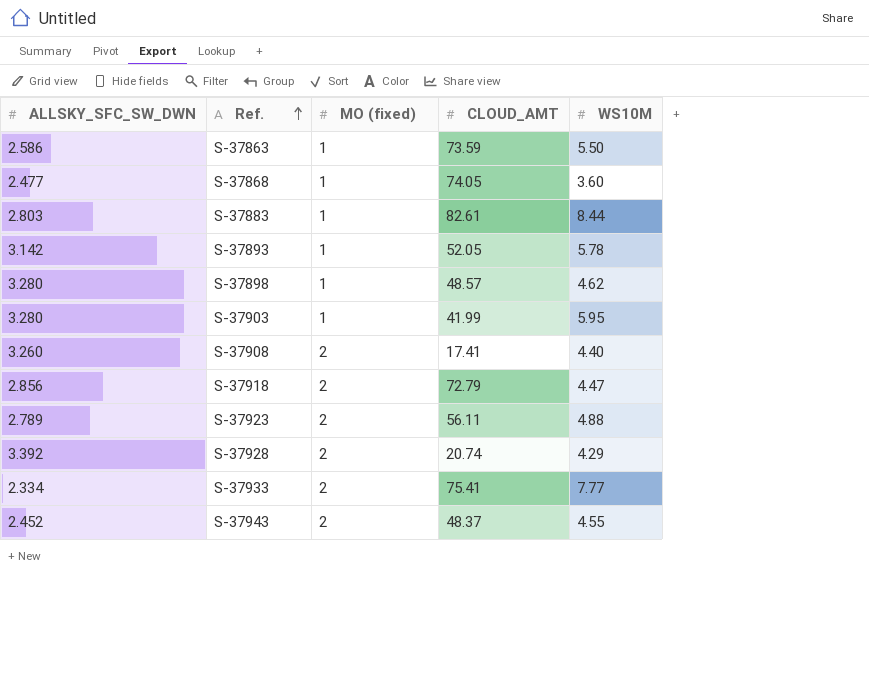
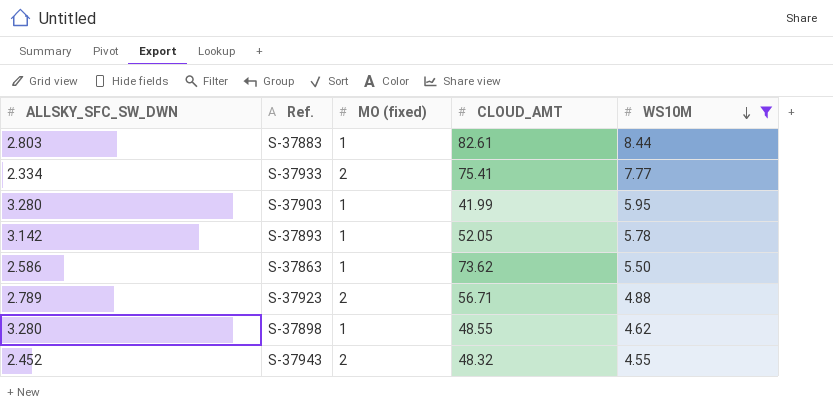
filter: none -> WS10M >= 4.55
row order: Ref. ascending -> WS10M descending
S-37863 | CLOUD_AMT: 73.59 -> 73.62
S-37923 | CLOUD_AMT: 56.11 -> 56.71
S-37898 | CLOUD_AMT: 48.57 -> 48.55
S-37943 | CLOUD_AMT: 48.37 -> 48.32

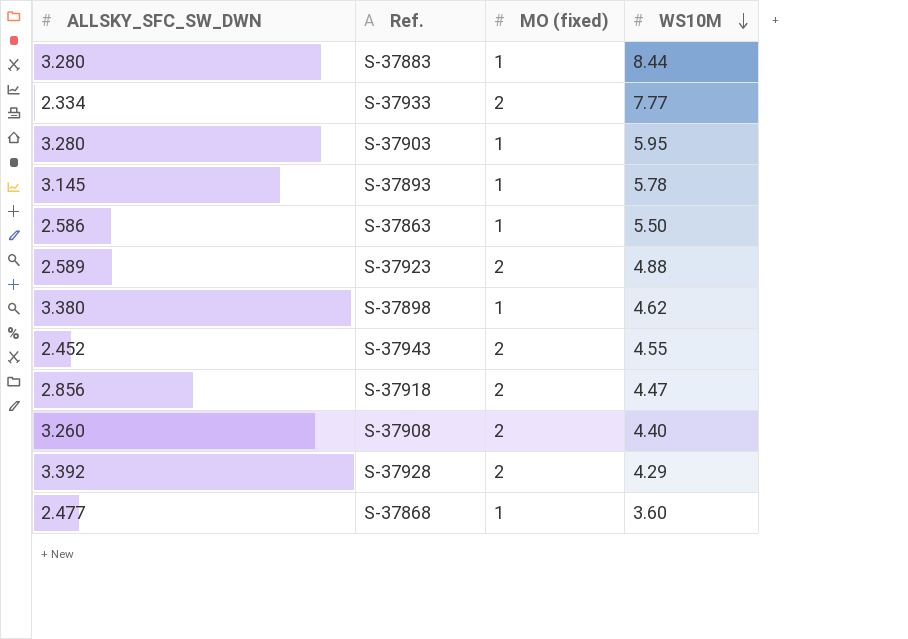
filter: WS10M >= 4.55 -> none
column CLOUD_AMT | position: 4 -> none
S-37883 | ALLSKY_SFC_SW_DWN: 2.803 -> 3.280
S-37893 | ALLSKY_SFC_SW_DWN: 3.142 -> 3.145
S-37923 | ALLSKY_SFC_SW_DWN: 2.789 -> 2.589
S-37898 | ALLSKY_SFC_SW_DWN: 3.280 -> 3.380

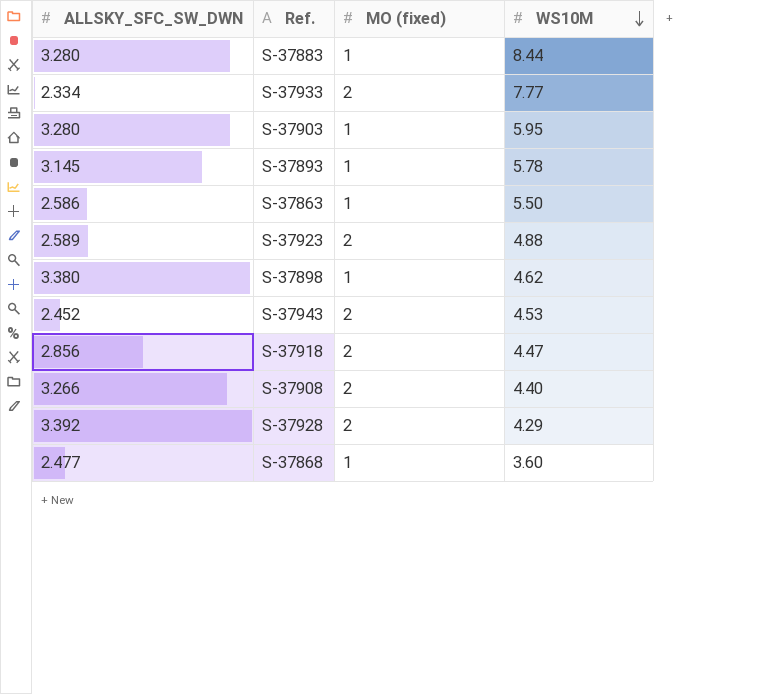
S-37943 | WS10M: 4.55 -> 4.53
S-37908 | ALLSKY_SFC_SW_DWN: 3.260 -> 3.266

